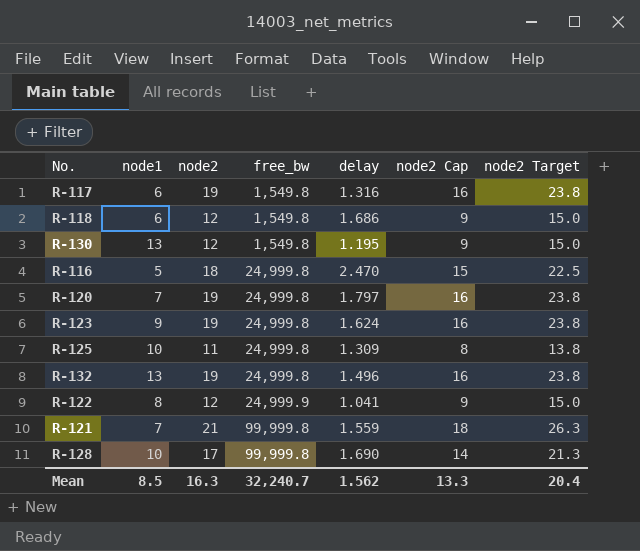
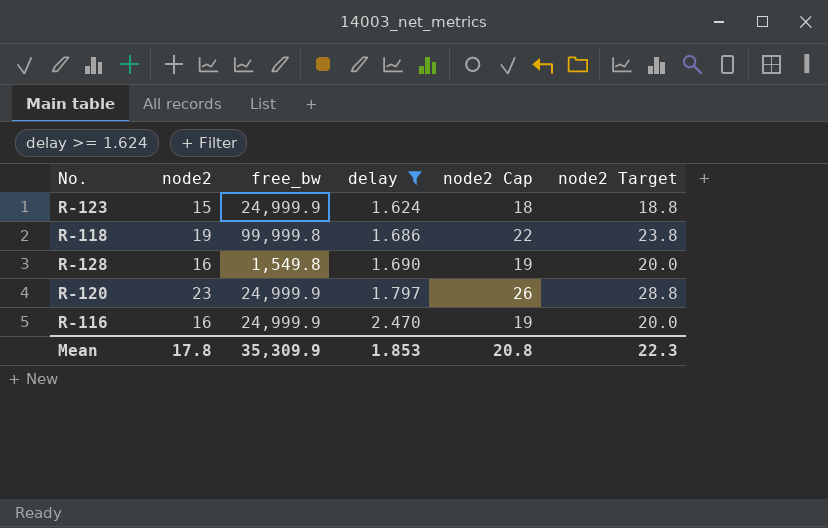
filter: none -> delay >= 1.624
row order: free_bw ascending -> delay ascending
column node1 | position: 2 -> none
column node2 Cap | formula: [node2] - 3 -> [node2] + 3
R-123 | node2: 19 -> 15
R-123 | free_bw: 24,999.8 -> 24,999.9
R-123 | node2 Target: 23.8 -> 18.8
R-118 | node2: 12 -> 19
R-118 | free_bw: 1,549.8 -> 99,999.8
R-118 | node2 Target: 15.0 -> 23.8
R-128 | node2: 17 -> 16
R-128 | free_bw: 99,999.8 -> 1,549.8
R-128 | node2 Target: 21.3 -> 20.0
R-120 | node2: 19 -> 23
R-120 | free_bw: 24,999.8 -> 24,999.9
R-120 | node2 Target: 23.8 -> 28.8
R-116 | node2: 18 -> 16
R-116 | free_bw: 24,999.8 -> 24,999.9
R-116 | node2 Target: 22.5 -> 20.0
Mean | node2: 16.3 -> 17.8
Mean | free_bw: 32,240.7 -> 35,309.9
Mean | delay: 1.562 -> 1.853
Mean | node2 Cap: 13.3 -> 20.8
Mean | node2 Target: 20.4 -> 22.3

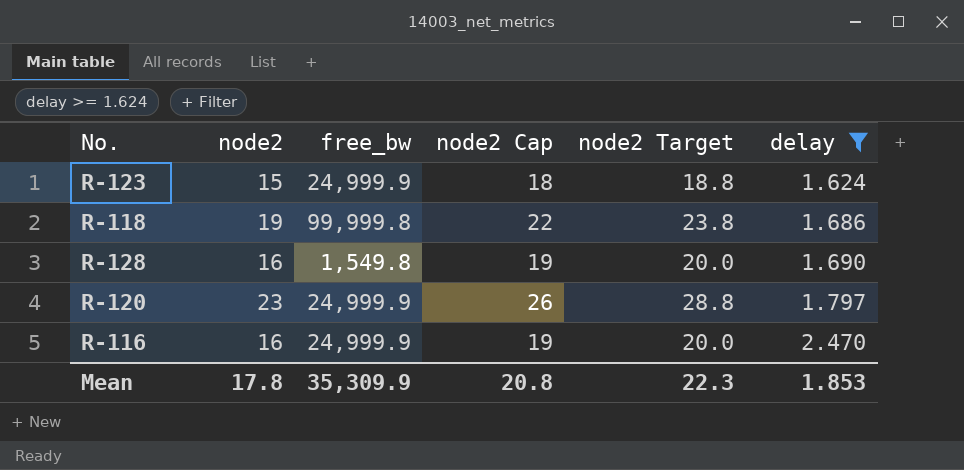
column delay | position: 4 -> 6

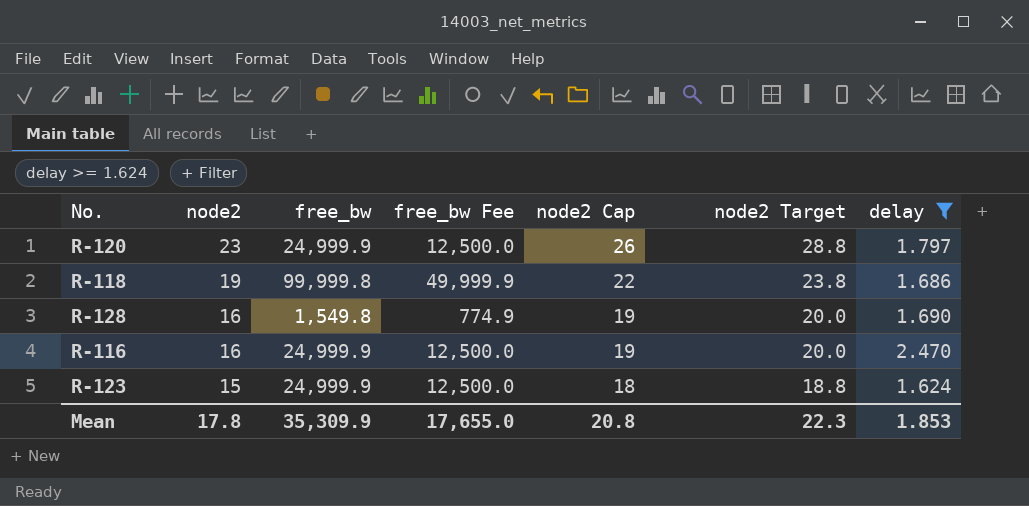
row order: delay ascending -> node2 descending
column free_bw Fee | formula: none -> [free_bw] * 0.5

